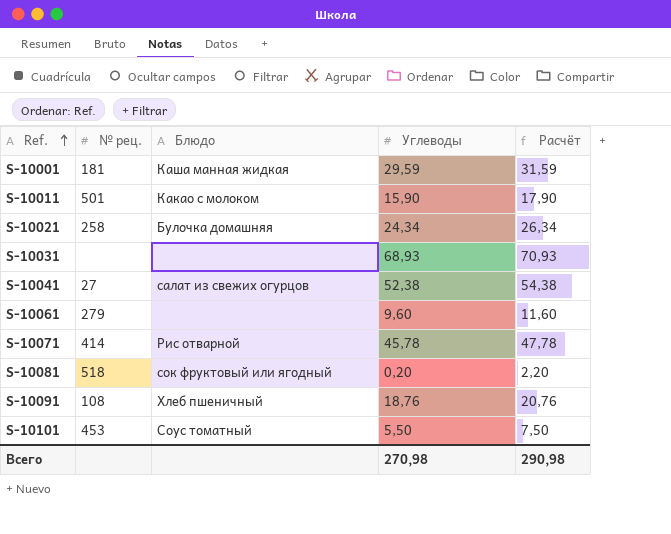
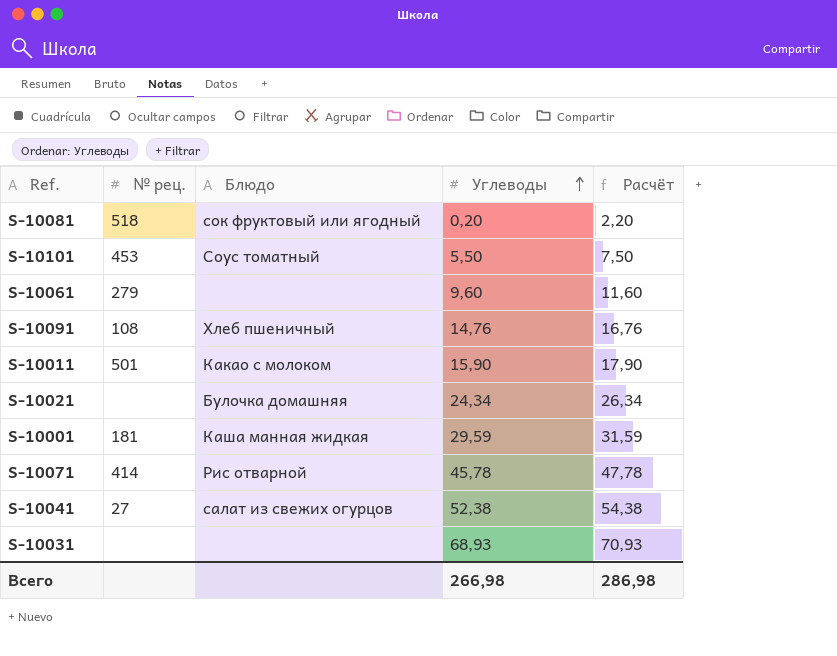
row order: Ref. ascending -> Углеводы ascending
S-10091 | Углеводы: 18,76 -> 14,76
S-10091 | Расчёт: 20,76 -> 16,76
S-10021 | № рец.: 258 -> none
Всего | Углеводы: 270,98 -> 266,98
Всего | Расчёт: 290,98 -> 286,98

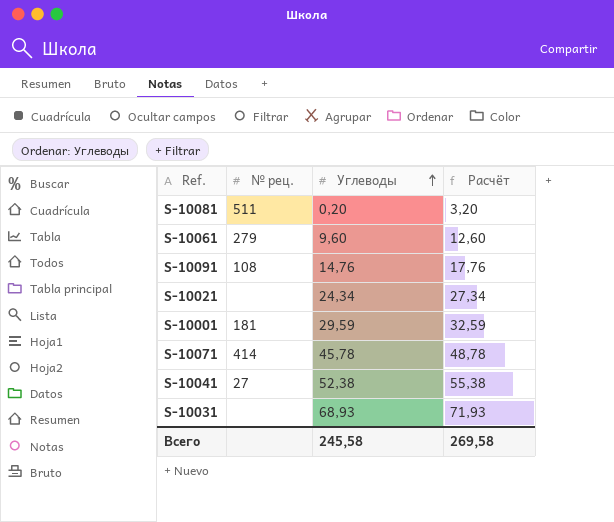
column Блюдо | position: 3 -> none
column Расчёт | formula: [Углеводы] + 2 -> [Углеводы] + 3
row S-10101: 453 | Соус томатный | 5,50 | 7,50 -> none
row S-10011: 501 | Какао с молоком | 15,90 | 17,90 -> none
S-10081 | № рец.: 518 -> 511
Всего | Углеводы: 266,98 -> 245,58
Всего | Расчёт: 286,98 -> 269,58

